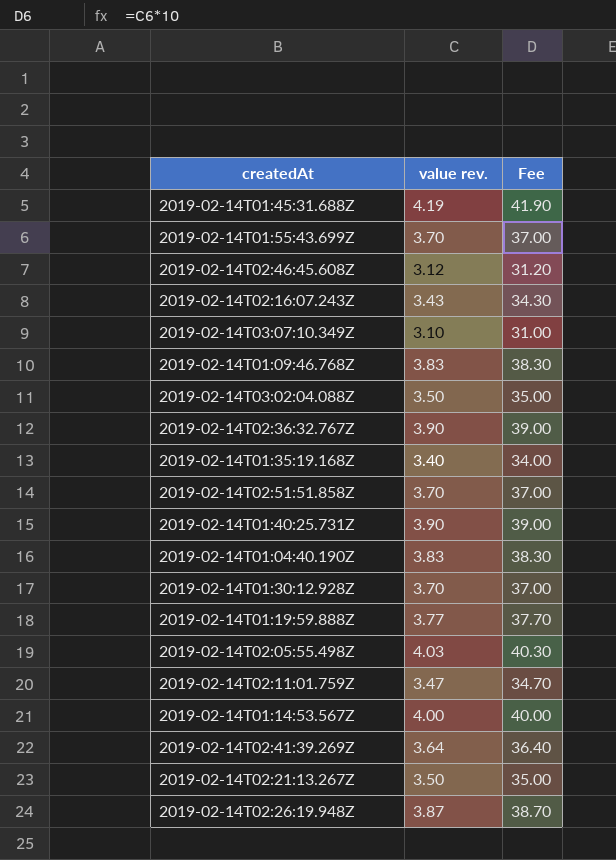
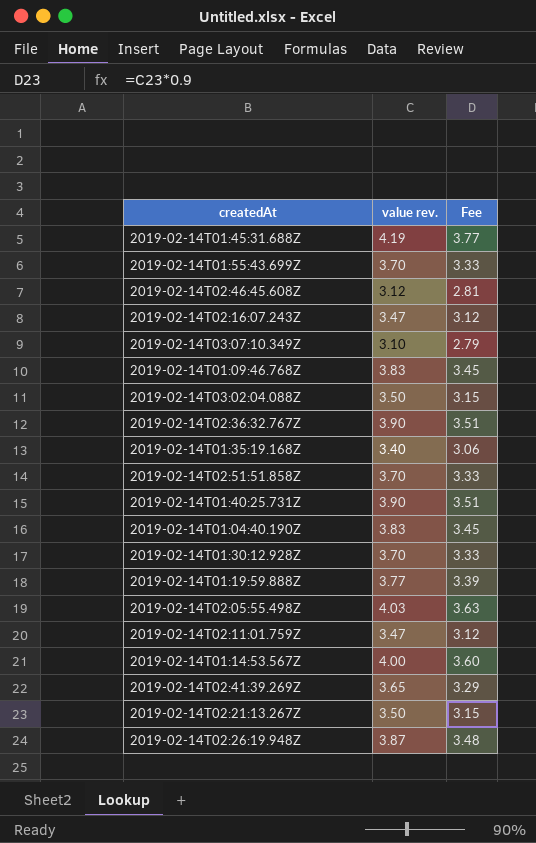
column Fee | formula: [value rev.] * 10 -> [value rev.] * 0.9
2019-02-14T02:16:07.243Z | value rev.: 3.43 -> 3.47
2019-02-14T02:41:39.269Z | value rev.: 3.64 -> 3.65

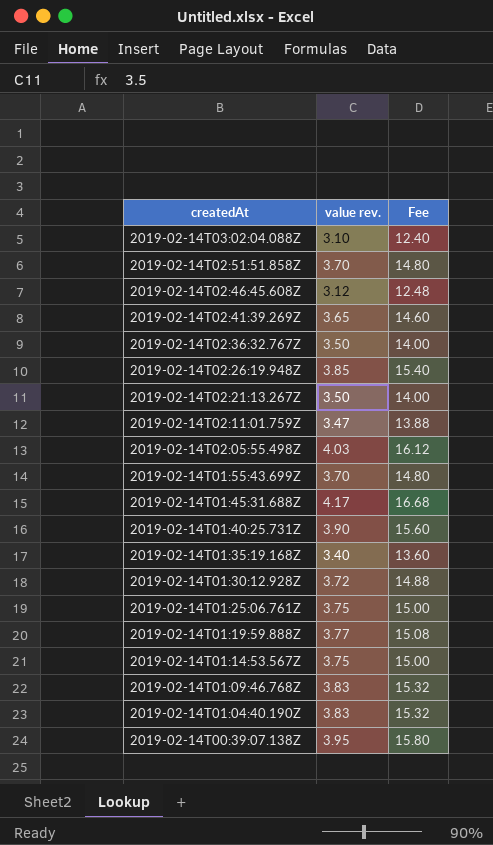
row order: none -> createdAt descending
column Fee | formula: [value rev.] * 0.9 -> [value rev.] * 4
row 2019-02-14T02:16:07.243Z: 3.47 | 3.12 -> none
row 2019-02-14T03:07:10.349Z: 3.10 | 2.79 -> none
2019-02-14T03:02:04.088Z | value rev.: 3.50 -> 3.10
2019-02-14T02:36:32.767Z | value rev.: 3.90 -> 3.50
2019-02-14T02:26:19.948Z | value rev.: 3.87 -> 3.85
2019-02-14T01:45:31.688Z | value rev.: 4.19 -> 4.17
2019-02-14T01:30:12.928Z | value rev.: 3.70 -> 3.72
row 2019-02-14T01:25:06.761Z: none -> 3.75 | 15.00
2019-02-14T01:14:53.567Z | value rev.: 4.00 -> 3.75
row 2019-02-14T00:39:07.138Z: none -> 3.95 | 15.80

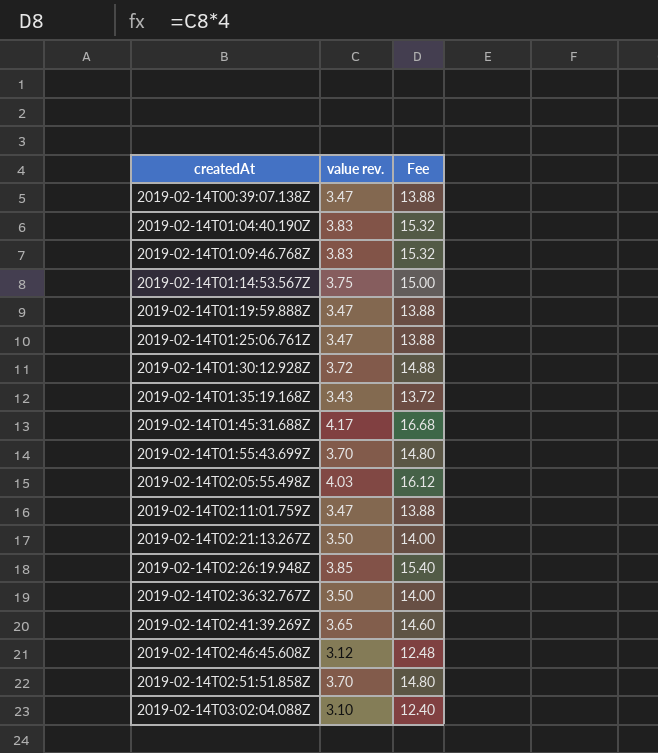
row order: createdAt descending -> createdAt ascending
row 2019-02-14T01:40:25.731Z: 3.90 | 15.60 -> none
2019-02-14T00:39:07.138Z | value rev.: 3.95 -> 3.47
2019-02-14T00:39:07.138Z | Fee: 15.80 -> 13.88
2019-02-14T01:19:59.888Z | value rev.: 3.77 -> 3.47
2019-02-14T01:19:59.888Z | Fee: 15.08 -> 13.88
2019-02-14T01:25:06.761Z | value rev.: 3.75 -> 3.47
2019-02-14T01:25:06.761Z | Fee: 15.00 -> 13.88
2019-02-14T01:35:19.168Z | value rev.: 3.40 -> 3.43
2019-02-14T01:35:19.168Z | Fee: 13.60 -> 13.72

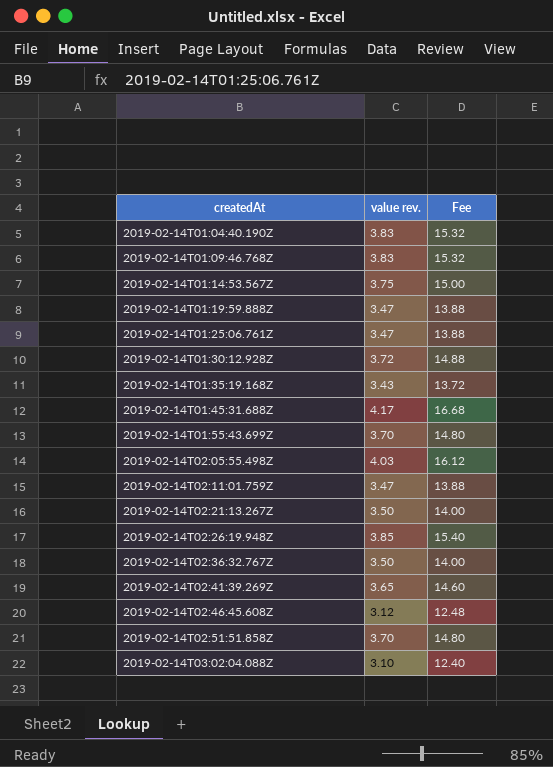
row 2019-02-14T00:39:07.138Z: 3.47 | 13.88 -> none

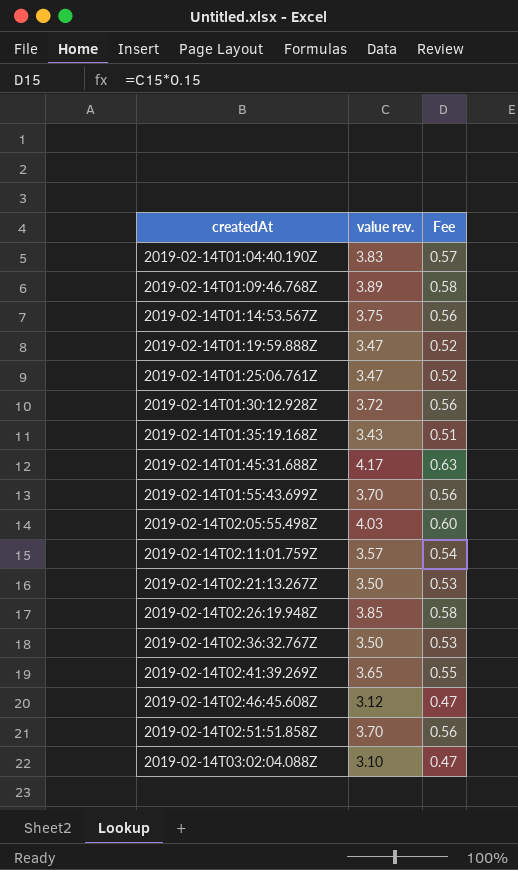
column Fee | formula: [value rev.] * 4 -> [value rev.] * 0.15
2019-02-14T01:09:46.768Z | value rev.: 3.83 -> 3.89
2019-02-14T02:11:01.759Z | value rev.: 3.47 -> 3.57

